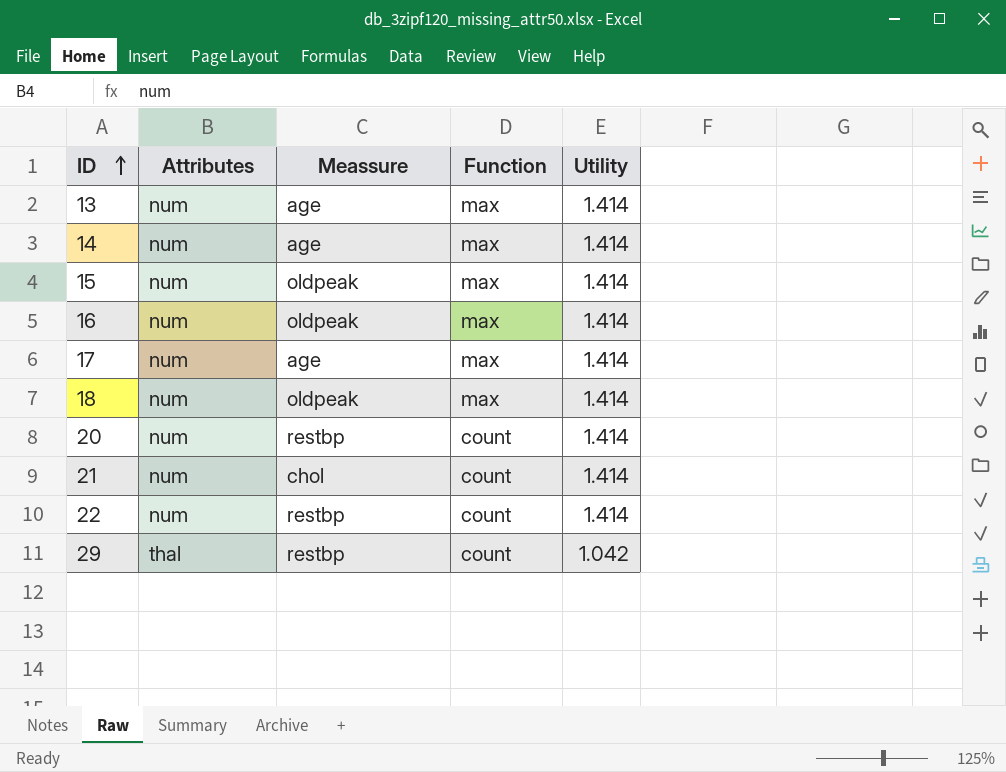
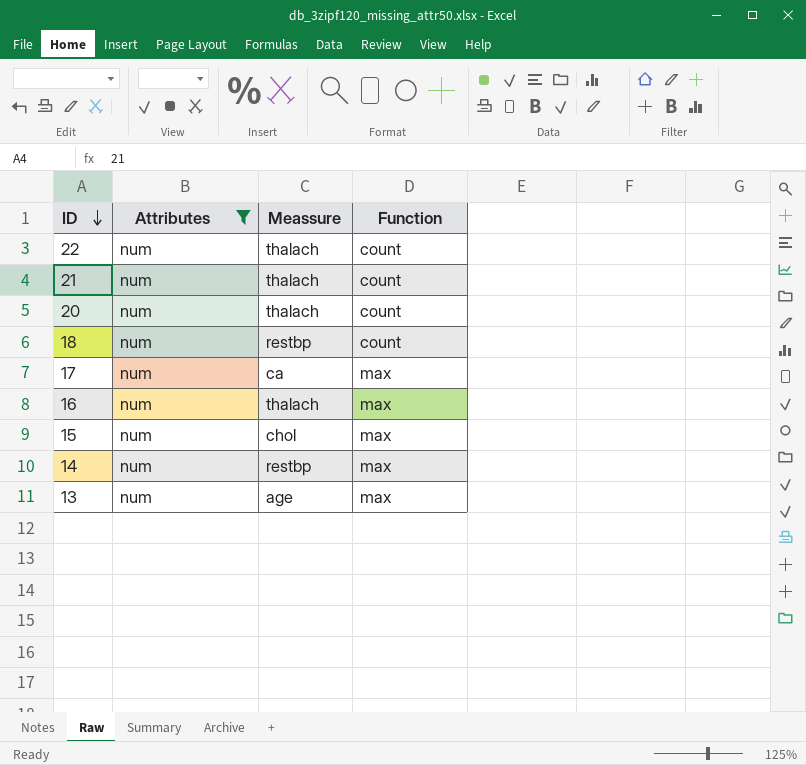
filter: none -> Attributes = num
row order: ID ascending -> ID descending
column Utility | position: 5 -> none
22 | Meassure: restbp -> thalach
21 | Meassure: chol -> thalach
20 | Meassure: restbp -> thalach
18 | Meassure: oldpeak -> restbp
18 | Function: max -> count
17 | Meassure: age -> ca
16 | Meassure: oldpeak -> thalach
15 | Meassure: oldpeak -> chol
14 | Meassure: age -> restbp

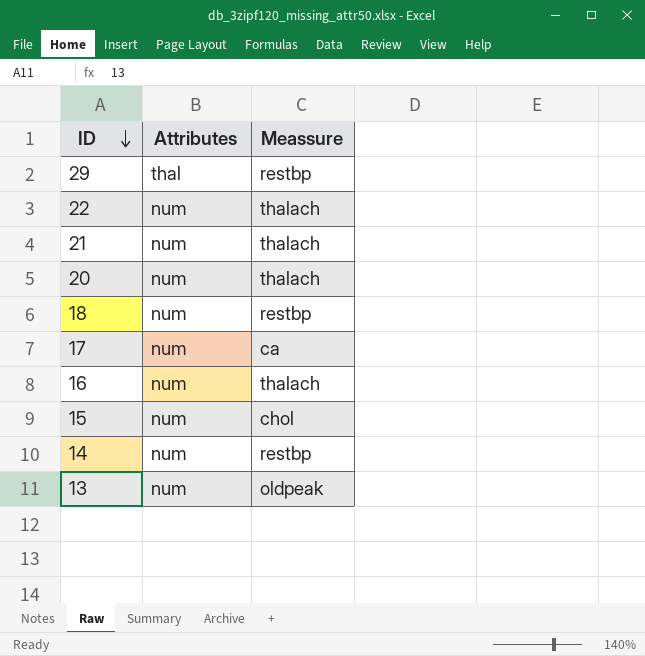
filter: Attributes = num -> none
column Function | position: 4 -> none
13 | Meassure: age -> oldpeak

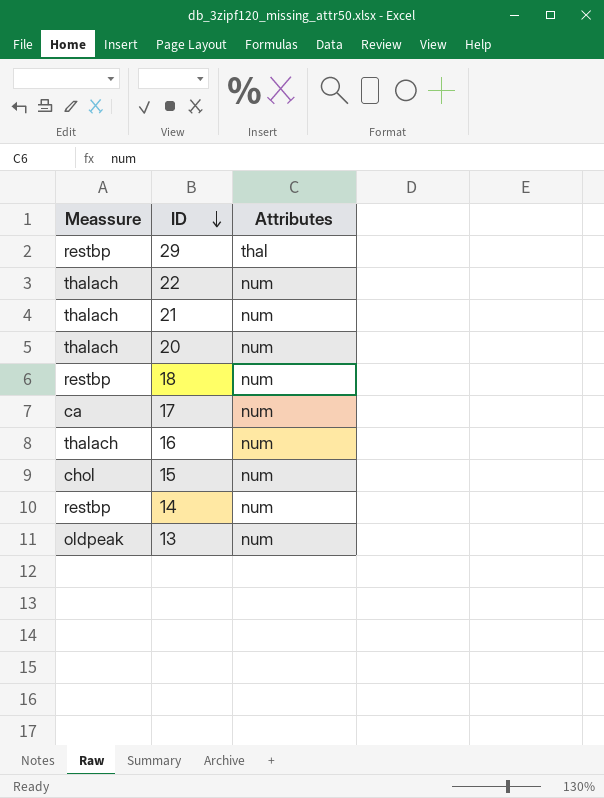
column Meassure | position: 3 -> 1

